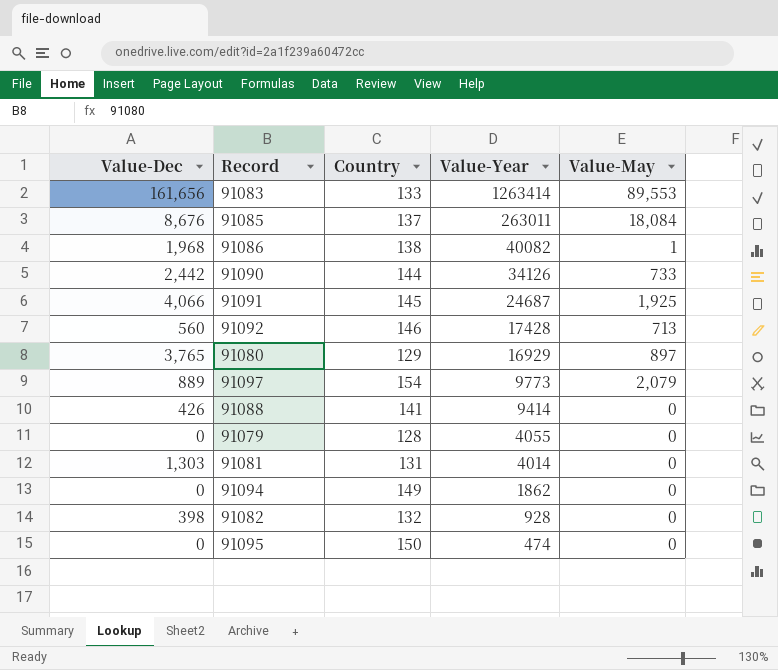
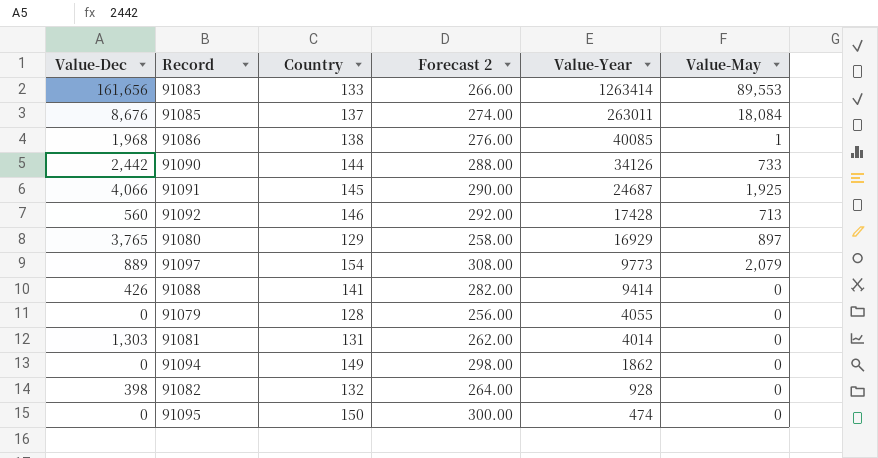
column Forecast 2 | formula: none -> [Country] * 2
91086 | Value-Year: 40082 -> 40085

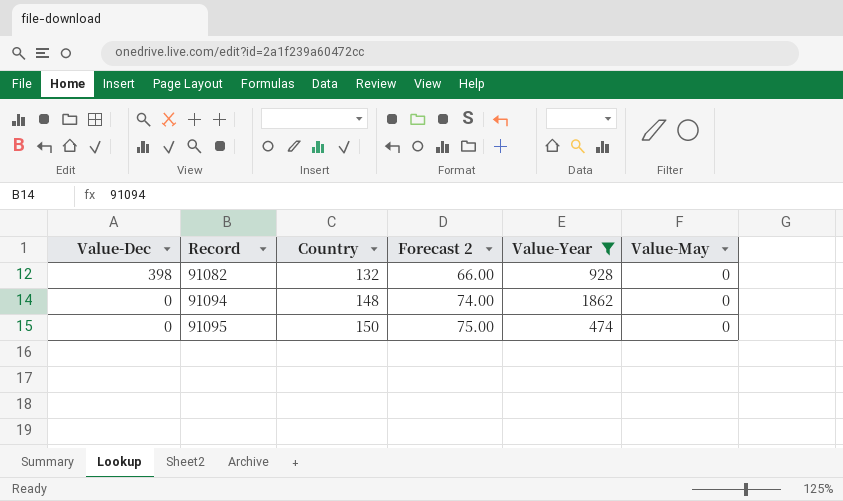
filter: none -> Value-Year <= 1862
row order: Value-Year descending -> Value-Dec descending
column Forecast 2 | formula: [Country] * 2 -> [Country] * 0.5
91094 | Country: 149 -> 148

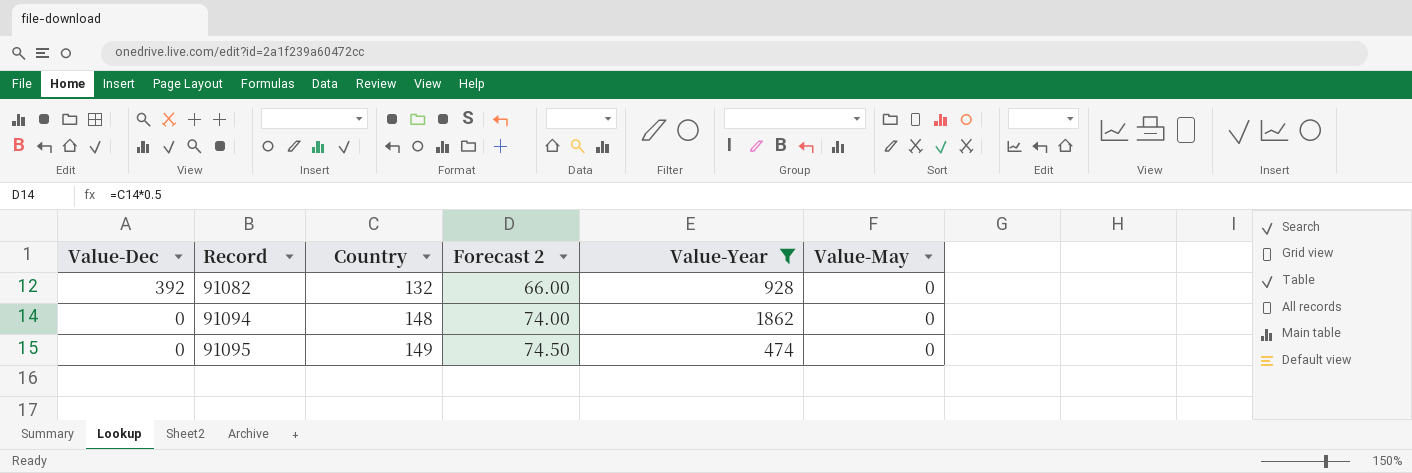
91082 | Value-Dec: 398 -> 392
91095 | Country: 150 -> 149
91095 | Forecast 2: 75.00 -> 74.50

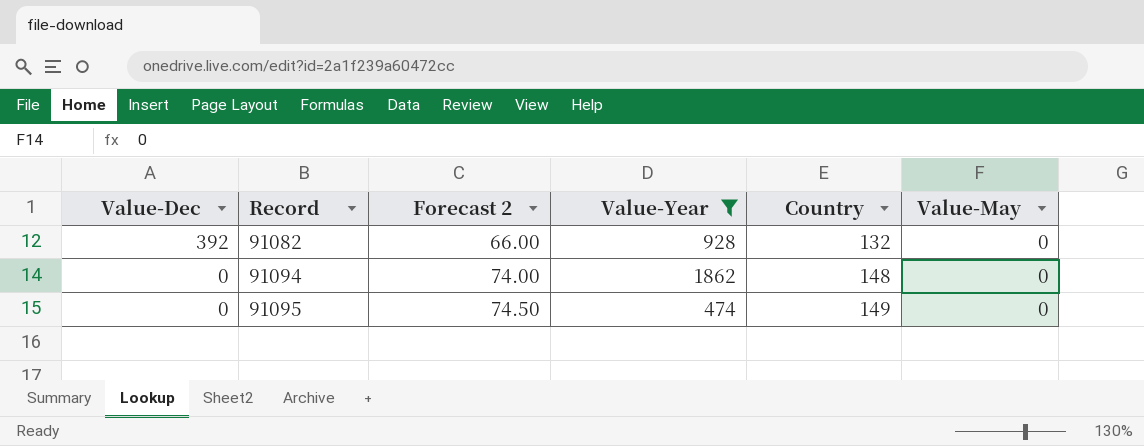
column Country | position: 3 -> 5

